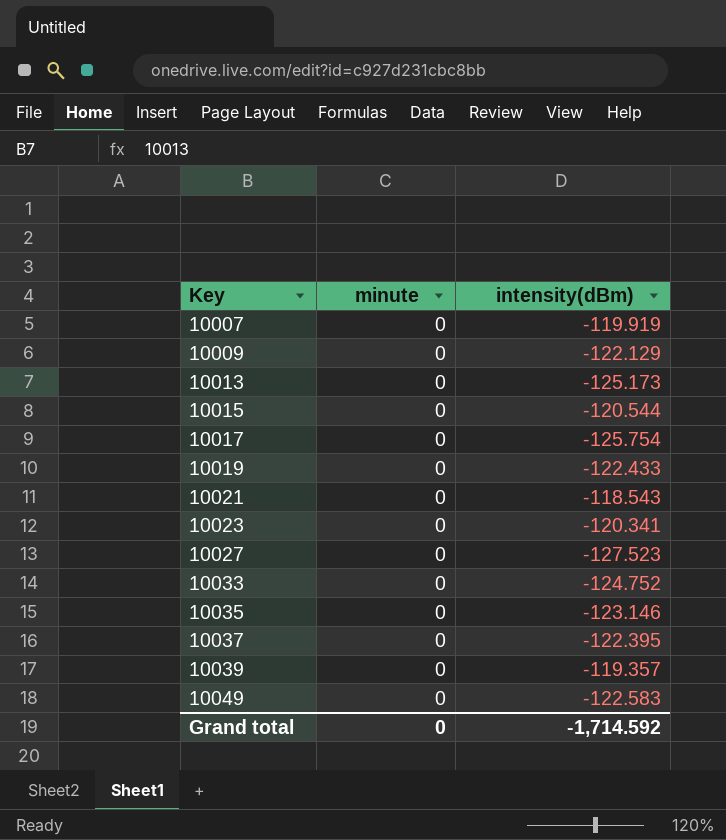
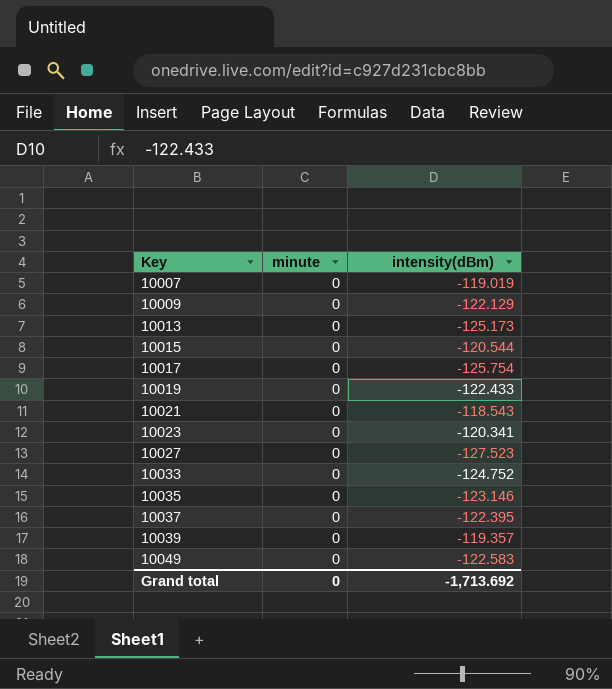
10007 | intensity(dBm): -119.919 -> -119.019
Grand total | intensity(dBm): -1,714.592 -> -1,713.692

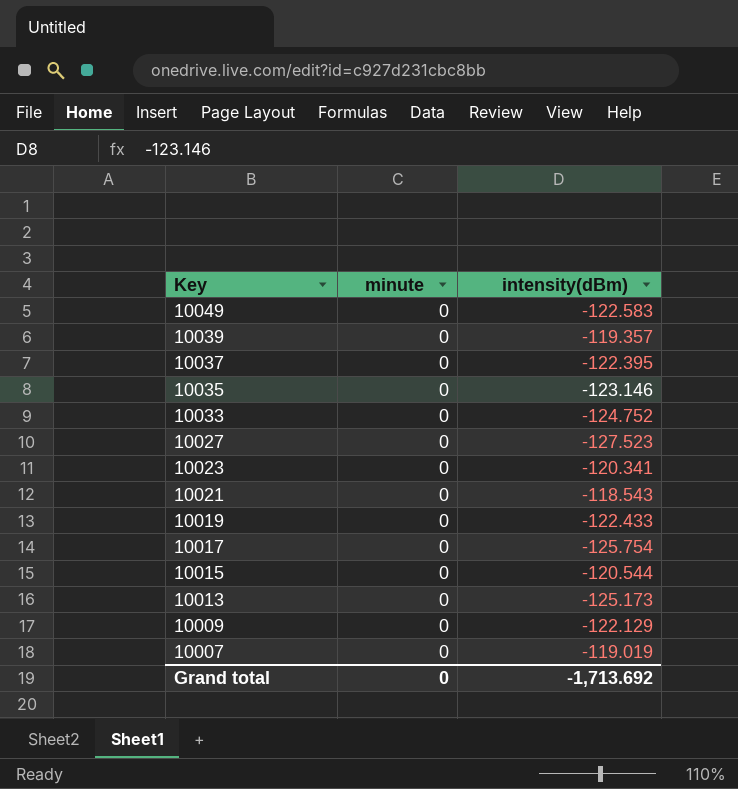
row order: Key ascending -> Key descending

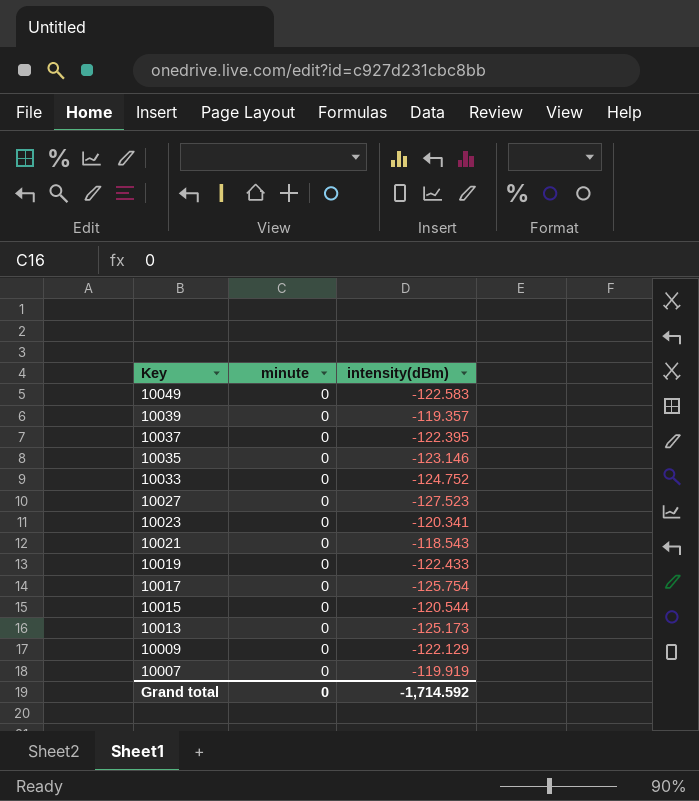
10007 | intensity(dBm): -119.019 -> -119.919
Grand total | intensity(dBm): -1,713.692 -> -1,714.592

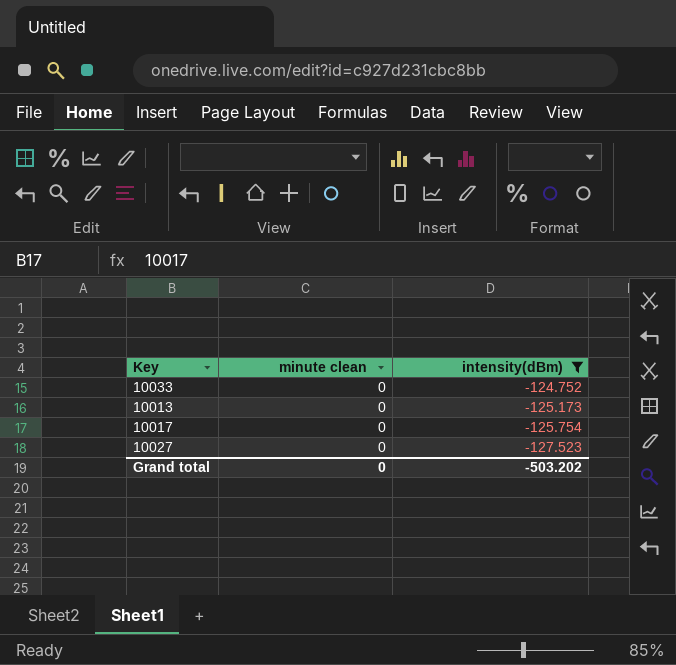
filter: none -> intensity(dBm) <= -124.752
row order: Key descending -> intensity(dBm) descending
column name: minute -> minute clean
Grand total | intensity(dBm): -1,714.592 -> -503.202

